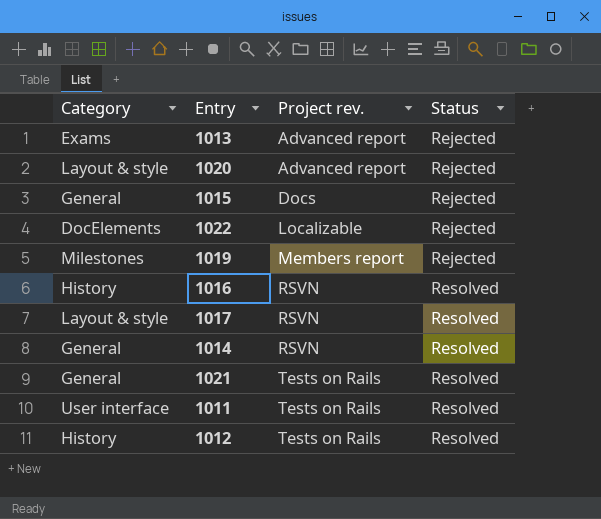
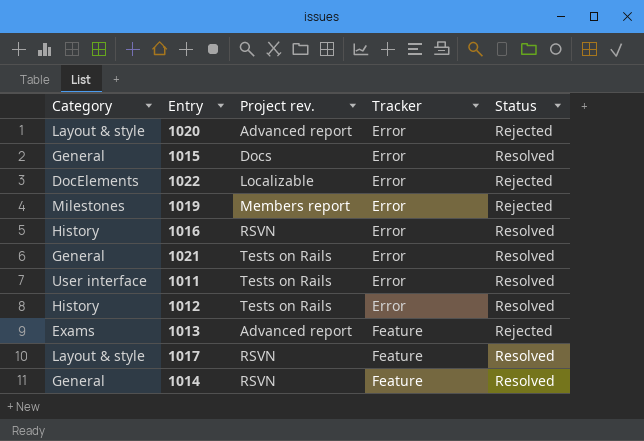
row order: Project rev. ascending -> Tracker ascending
column Tracker | position: none -> 4
1015 | Status: Rejected -> Resolved

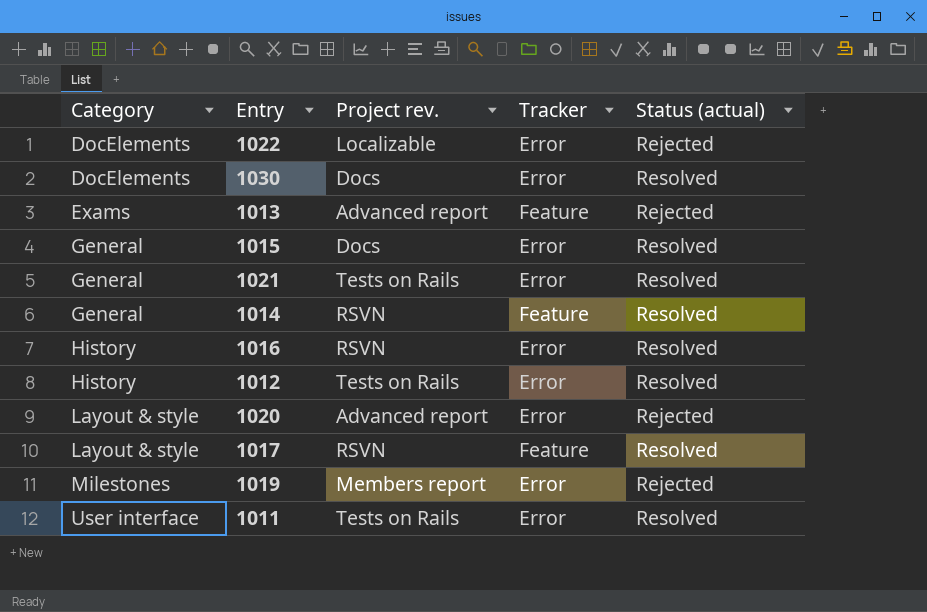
row order: Tracker ascending -> Category ascending
column name: Status -> Status (actual)
row 1030: none -> DocElements | Docs | Error | Resolved

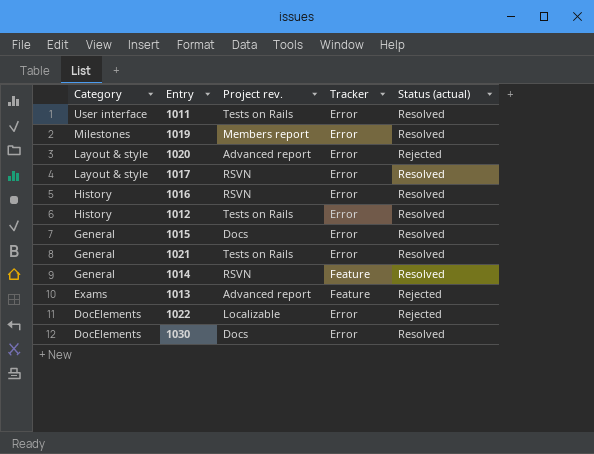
row order: Category ascending -> Category descending
1019 | Status (actual): Rejected -> Resolved
1017 | Tracker: Feature -> Error

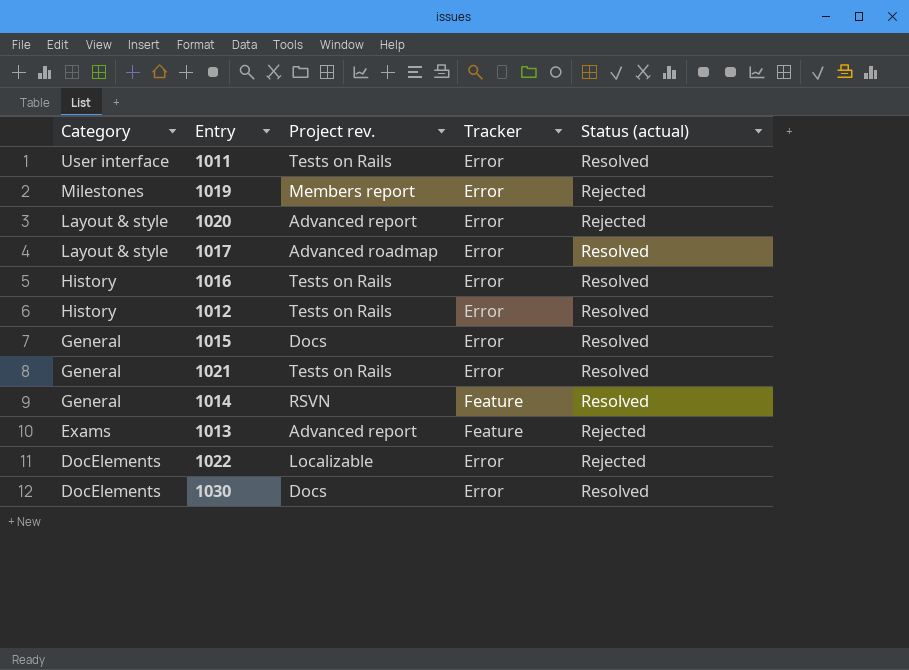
1019 | Status (actual): Resolved -> Rejected
1017 | Project rev.: RSVN -> Advanced roadmap
1016 | Project rev.: RSVN -> Tests on Rails

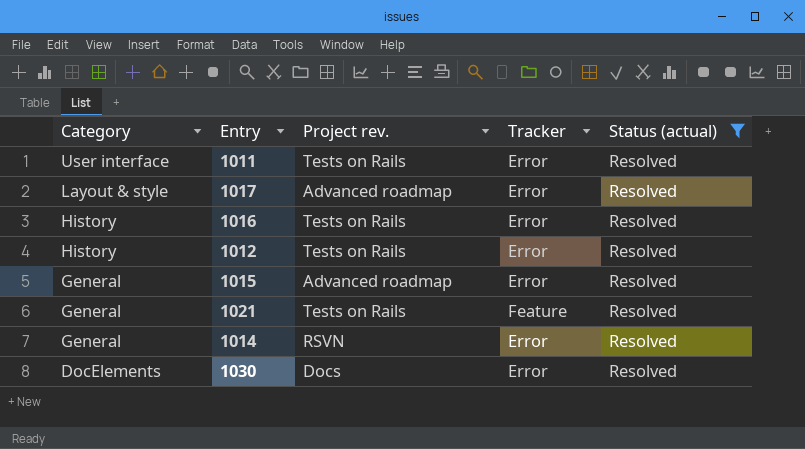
filter: none -> Status (actual) = Resolved
1015 | Project rev.: Docs -> Advanced roadmap
1021 | Tracker: Error -> Feature
1014 | Tracker: Feature -> Error

